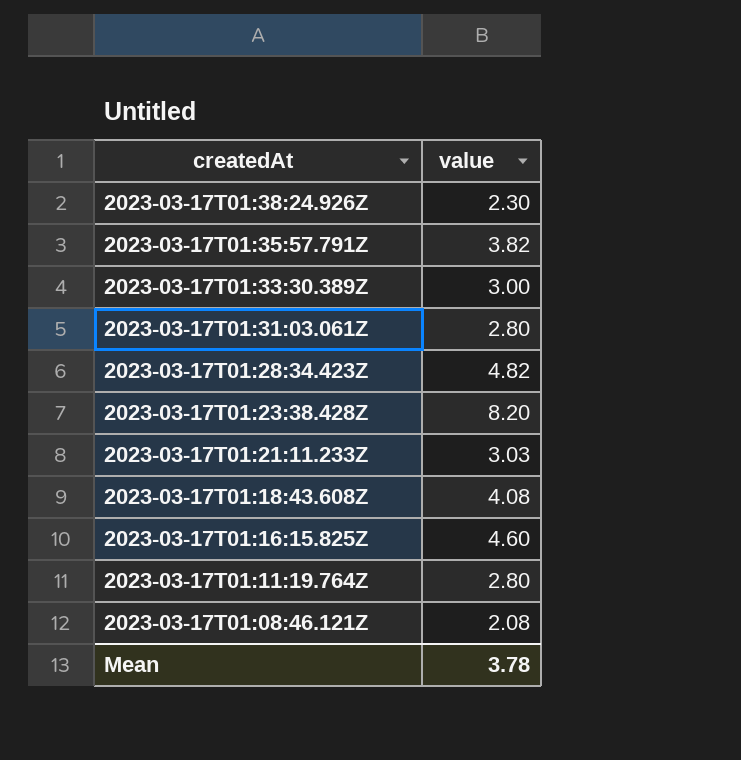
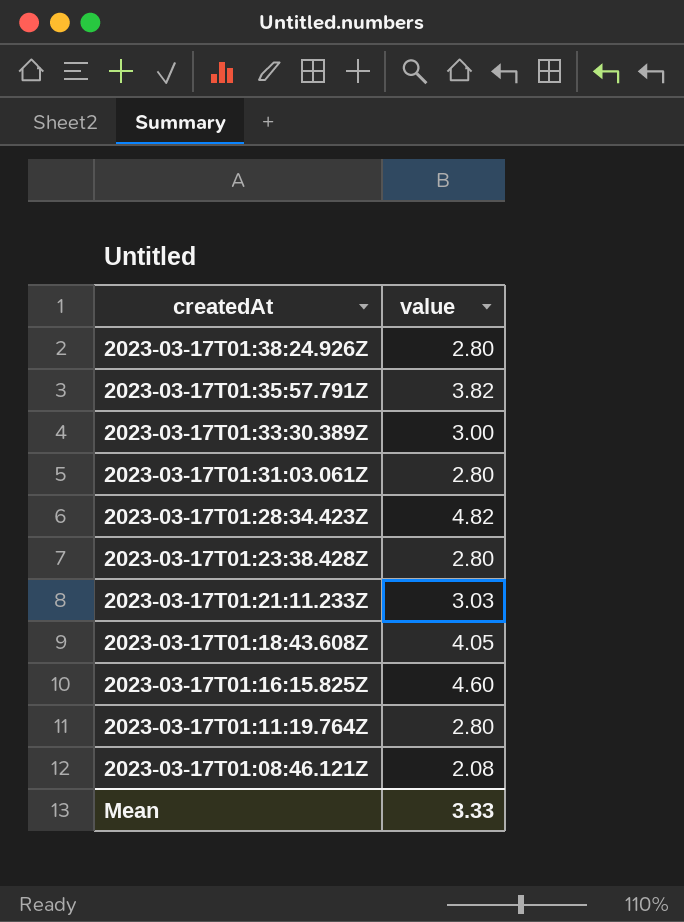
2023-03-17T01:38:24.926Z | value: 2.30 -> 2.80
2023-03-17T01:23:38.428Z | value: 8.20 -> 2.80
2023-03-17T01:18:43.608Z | value: 4.08 -> 4.05
Mean | value: 3.78 -> 3.33

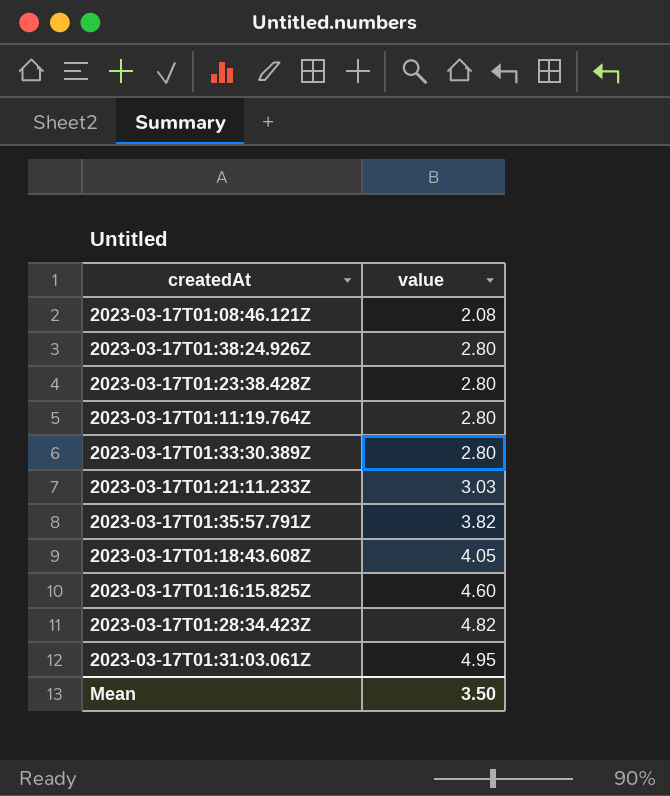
row order: createdAt descending -> value ascending
2023-03-17T01:33:30.389Z | value: 3.00 -> 2.80
2023-03-17T01:31:03.061Z | value: 2.80 -> 4.95
Mean | value: 3.33 -> 3.50

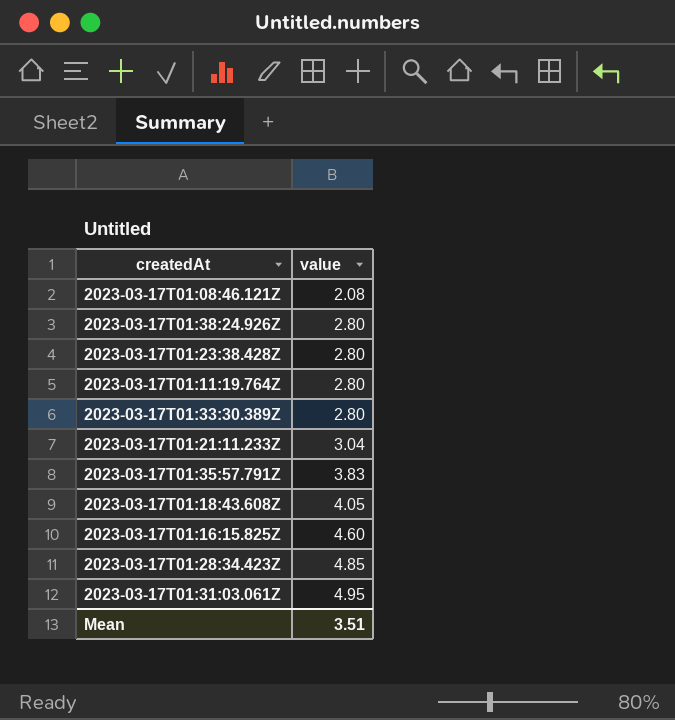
2023-03-17T01:21:11.233Z | value: 3.03 -> 3.04
2023-03-17T01:35:57.791Z | value: 3.82 -> 3.83
2023-03-17T01:28:34.423Z | value: 4.82 -> 4.85
Mean | value: 3.50 -> 3.51

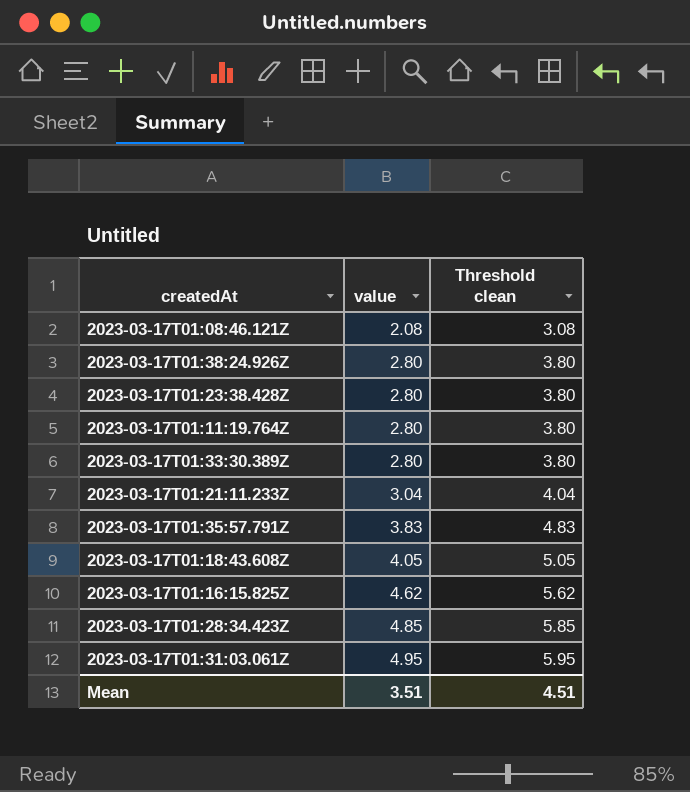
column Threshold clean | formula: none -> [value] + 1
2023-03-17T01:16:15.825Z | value: 4.60 -> 4.62

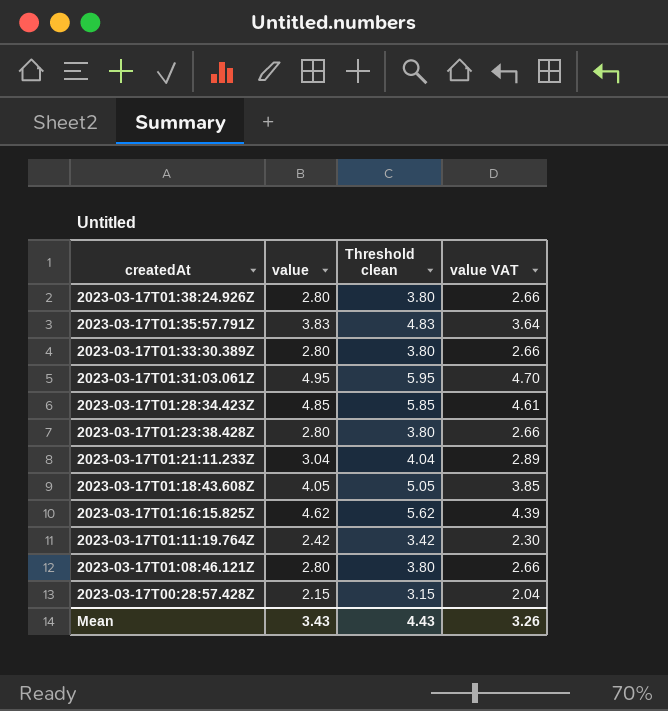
row order: value ascending -> createdAt descending
column value VAT | formula: none -> [value] * 0.95
2023-03-17T01:11:19.764Z | value: 2.80 -> 2.42
2023-03-17T01:11:19.764Z | Threshold clean: 3.80 -> 3.42
2023-03-17T01:08:46.121Z | value: 2.08 -> 2.80
2023-03-17T01:08:46.121Z | Threshold clean: 3.08 -> 3.80
row 2023-03-17T00:28:57.428Z: none -> 2.15 | 3.15 | 2.04
Mean | value: 3.51 -> 3.43
Mean | Threshold clean: 4.51 -> 4.43

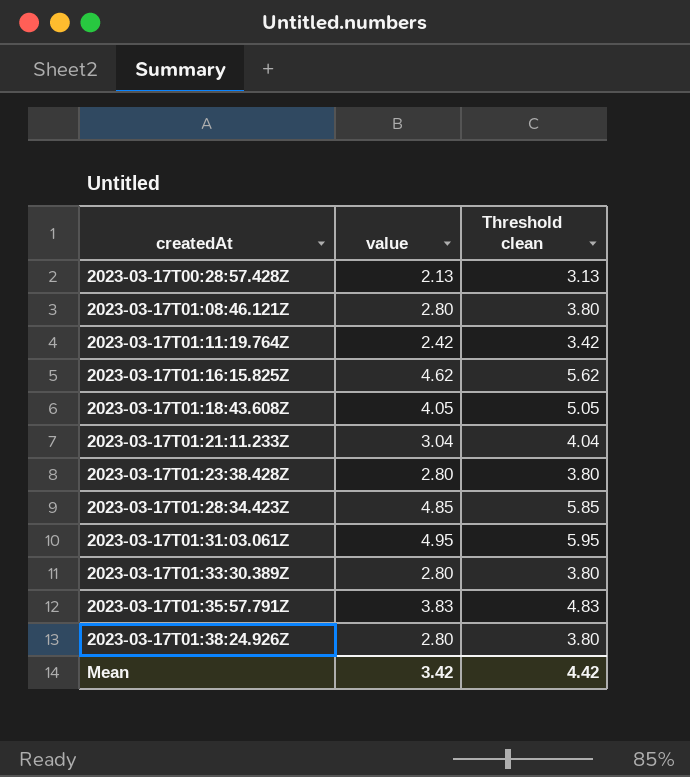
row order: createdAt descending -> createdAt ascending
column value VAT | formula: [value] * 0.95 -> none
2023-03-17T00:28:57.428Z | value: 2.15 -> 2.13
2023-03-17T00:28:57.428Z | Threshold clean: 3.15 -> 3.13
Mean | value: 3.43 -> 3.42
Mean | Threshold clean: 4.43 -> 4.42

